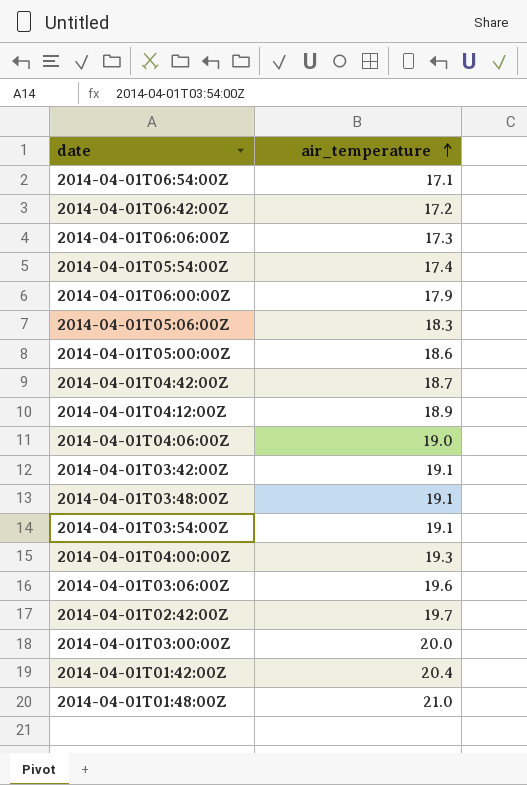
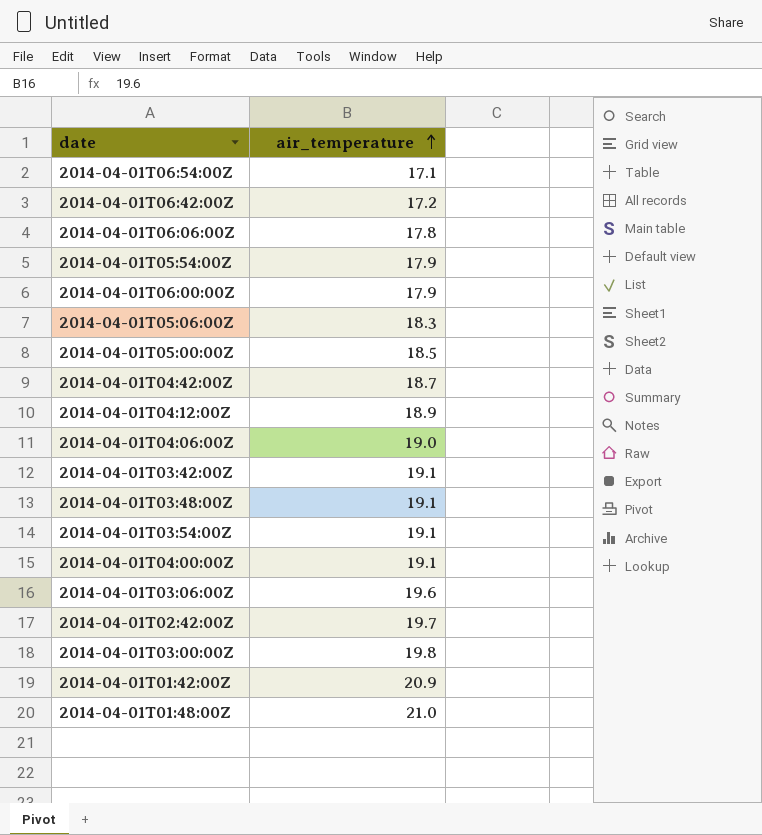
2014-04-01T06:06:00Z | air_temperature: 17.3 -> 17.8
2014-04-01T05:54:00Z | air_temperature: 17.4 -> 17.9
2014-04-01T05:00:00Z | air_temperature: 18.6 -> 18.5
2014-04-01T04:00:00Z | air_temperature: 19.3 -> 19.1
2014-04-01T03:00:00Z | air_temperature: 20.0 -> 19.8
2014-04-01T01:42:00Z | air_temperature: 20.4 -> 20.9

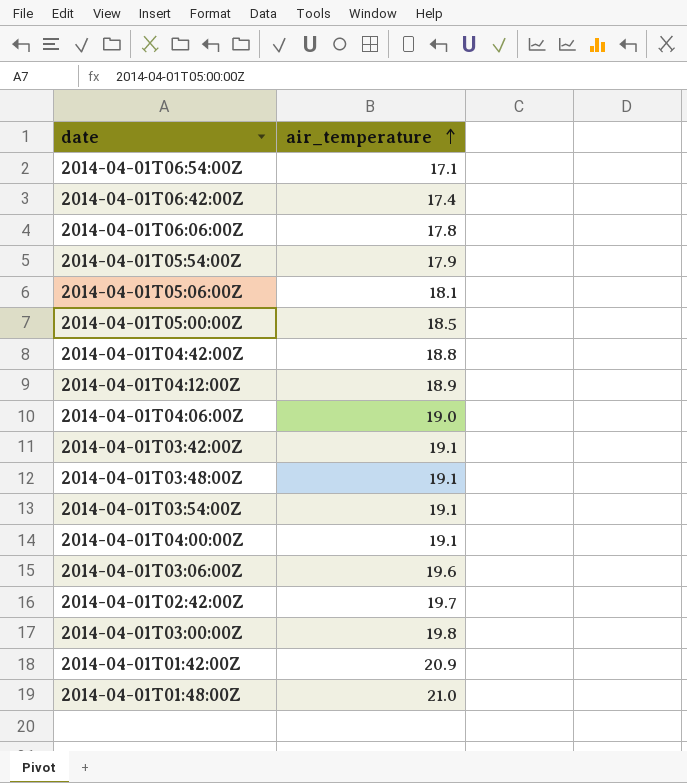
row 2014-04-01T06:00:00Z: 17.9 -> none
2014-04-01T06:42:00Z | air_temperature: 17.2 -> 17.4
2014-04-01T05:06:00Z | air_temperature: 18.3 -> 18.1
2014-04-01T04:42:00Z | air_temperature: 18.7 -> 18.8

